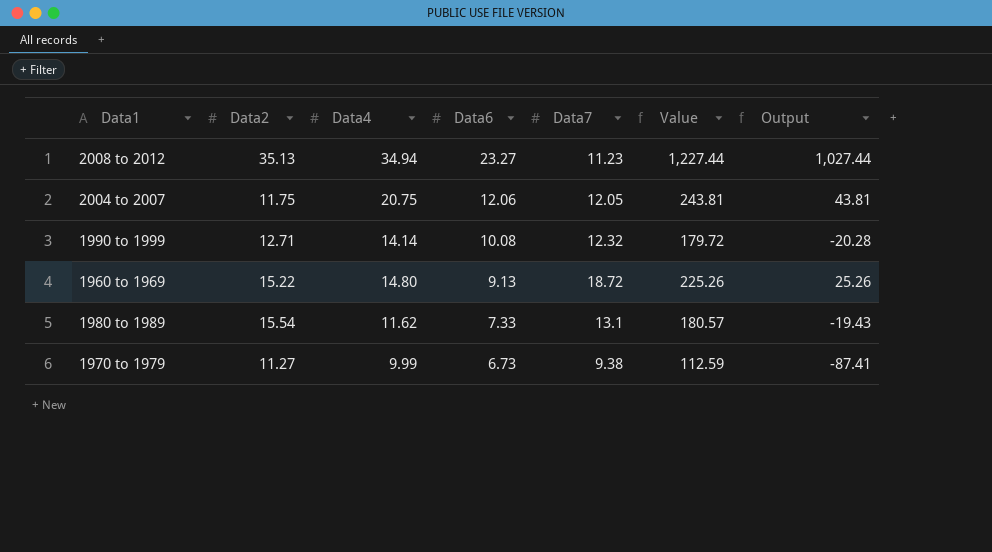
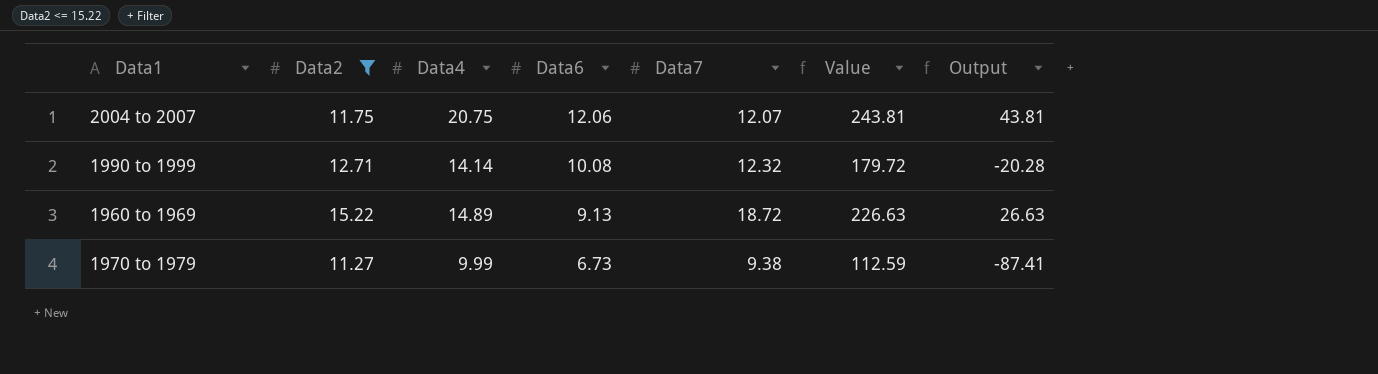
filter: none -> Data2 <= 15.22
2004 to 2007 | Data7: 12.05 -> 12.07
1960 to 1969 | Data4: 14.80 -> 14.89
1960 to 1969 | Value: 225.26 -> 226.63
1960 to 1969 | Output: 25.26 -> 26.63

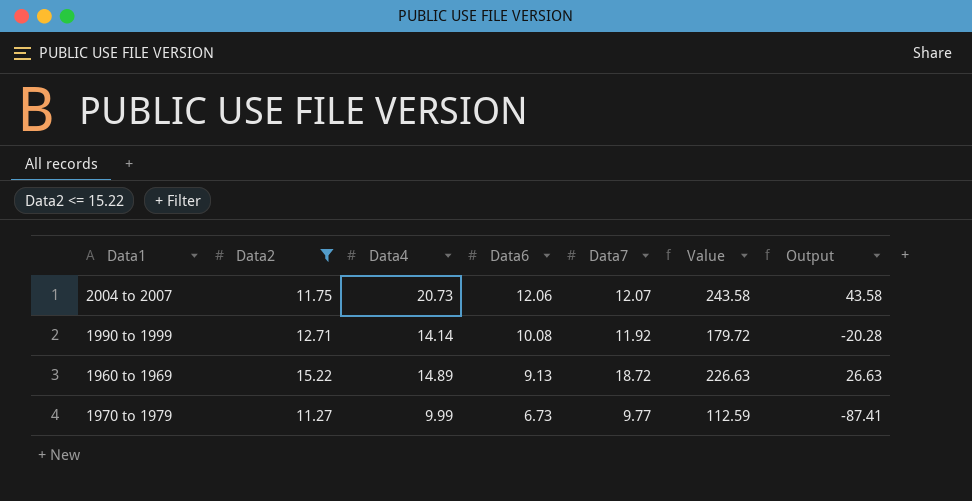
2004 to 2007 | Data4: 20.75 -> 20.73
2004 to 2007 | Value: 243.81 -> 243.58
2004 to 2007 | Output: 43.81 -> 43.58
1990 to 1999 | Data7: 12.32 -> 11.92
1970 to 1979 | Data7: 9.38 -> 9.77

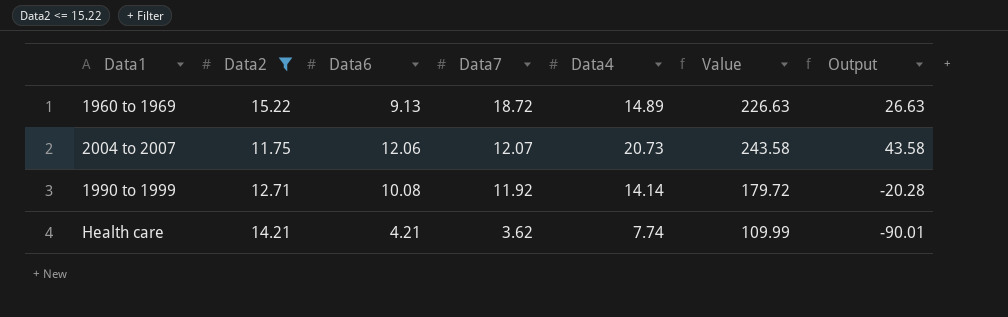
row order: Data6 descending -> Data7 descending
column Data4 | position: 3 -> 5
row 1970 to 1979: 11.27 | 9.99 | 6.73 | 9.77 | 112.59 | -87.41 -> none
row Health care: none -> 14.21 | 4.21 | 3.62 | 7.74 | 109.99 | -90.01

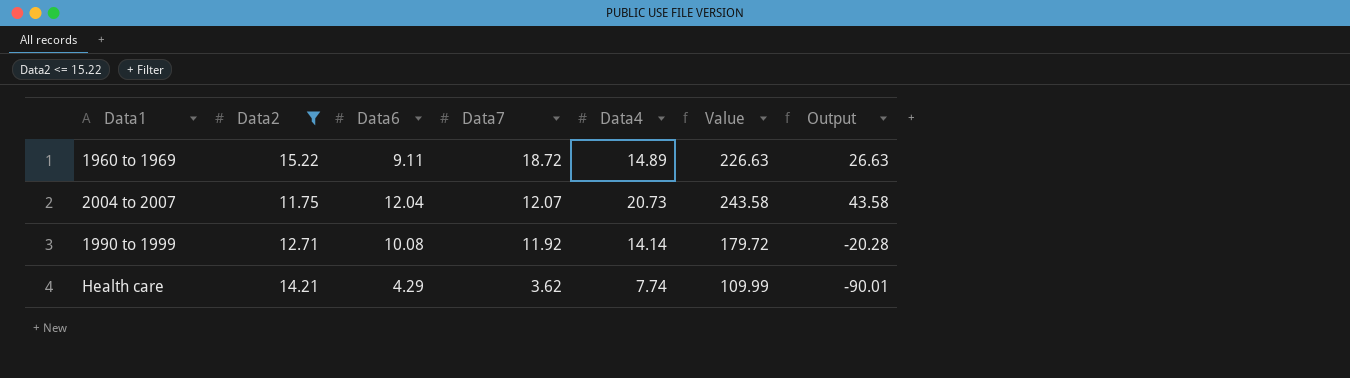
1960 to 1969 | Data6: 9.13 -> 9.11
2004 to 2007 | Data6: 12.06 -> 12.04
Health care | Data6: 4.21 -> 4.29

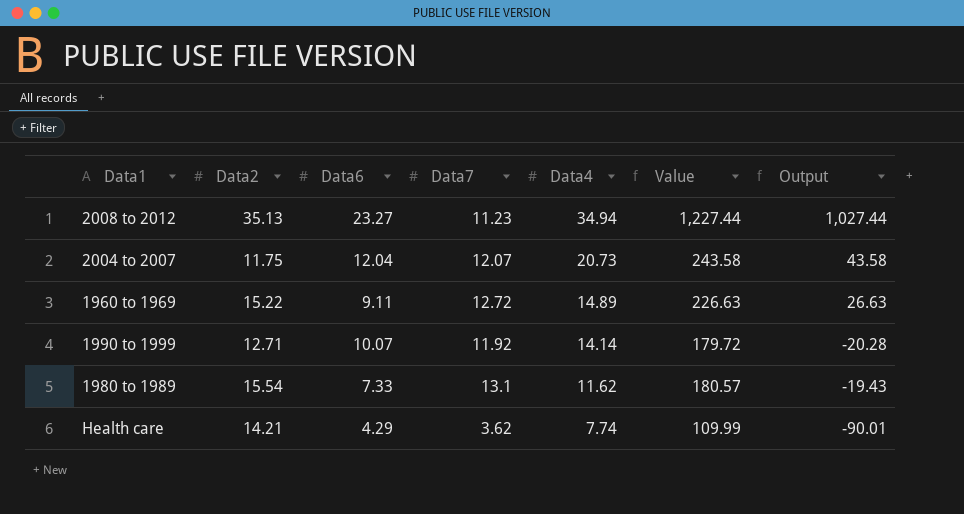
filter: Data2 <= 15.22 -> none
row order: Data7 descending -> Data4 descending
1960 to 1969 | Data7: 18.72 -> 12.72
1990 to 1999 | Data6: 10.08 -> 10.07

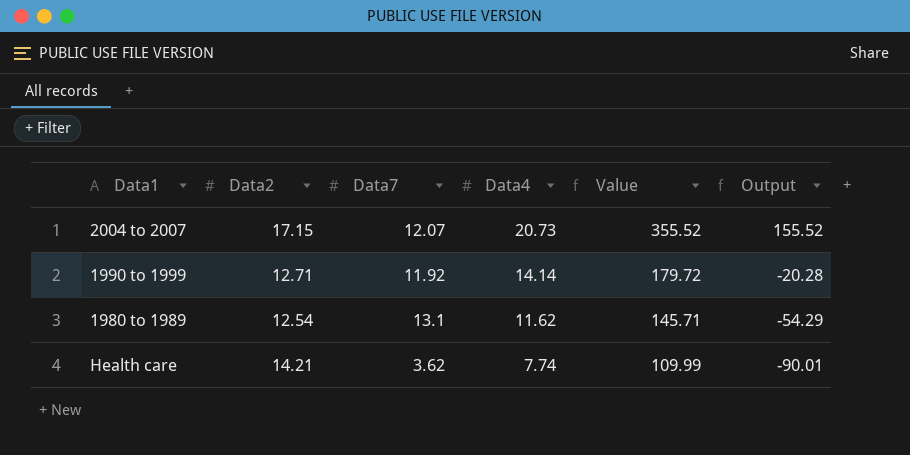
column Data6 | position: 3 -> none
row 2008 to 2012: 35.13 | 23.27 | 11.23 | 34.94 | 1,227.44 | 1,027.44 -> none
row 1960 to 1969: 15.22 | 9.11 | 12.72 | 14.89 | 226.63 | 26.63 -> none
2004 to 2007 | Data2: 11.75 -> 17.15
2004 to 2007 | Value: 243.58 -> 355.52
2004 to 2007 | Output: 43.58 -> 155.52
1980 to 1989 | Data2: 15.54 -> 12.54
1980 to 1989 | Value: 180.57 -> 145.71
1980 to 1989 | Output: -19.43 -> -54.29

